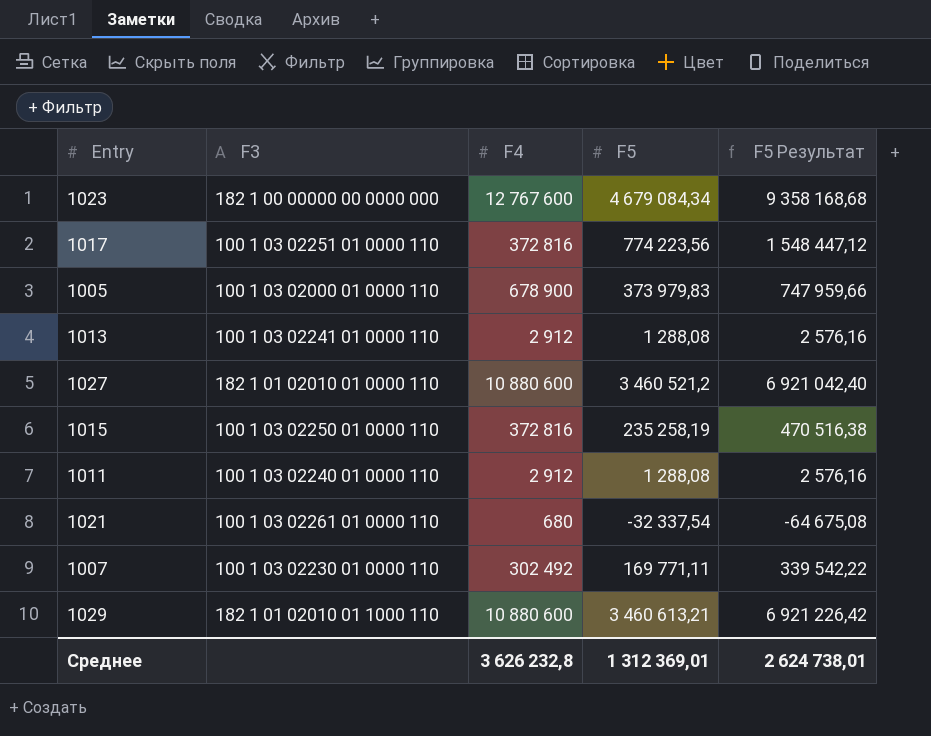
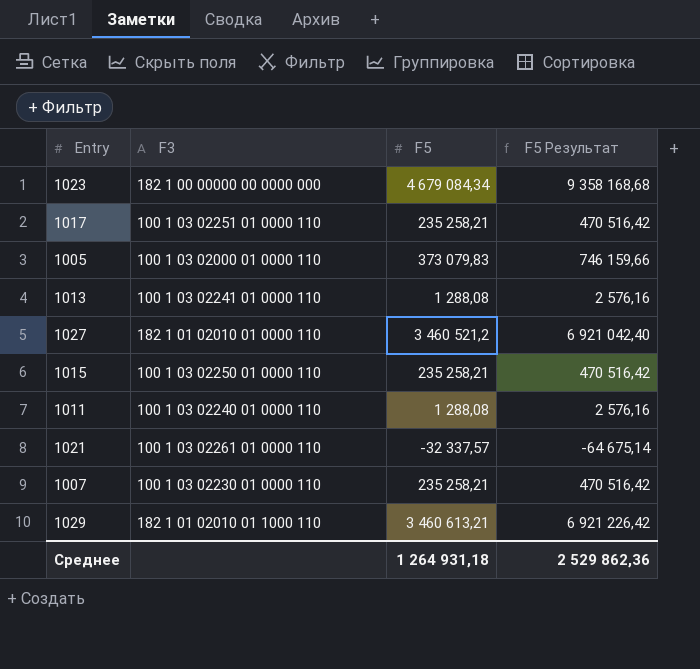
column F4 | position: 3 -> none
1017 | F5: 774 223,56 -> 235 258,21
1017 | F5 Результат: 1 548 447,12 -> 470 516,42
1005 | F5: 373 979,83 -> 373 079,83
1005 | F5 Результат: 747 959,66 -> 746 159,66
1015 | F5: 235 258,19 -> 235 258,21
1015 | F5 Результат: 470 516,38 -> 470 516,42
1021 | F5: -32 337,54 -> -32 337,57
1021 | F5 Результат: -64 675,08 -> -64 675,14
1007 | F5: 169 771,11 -> 235 258,21
1007 | F5 Результат: 339 542,22 -> 470 516,42
Среднее | F5: 1 312 369,01 -> 1 264 931,18
Среднее | F5 Результат: 2 624 738,01 -> 2 529 862,36

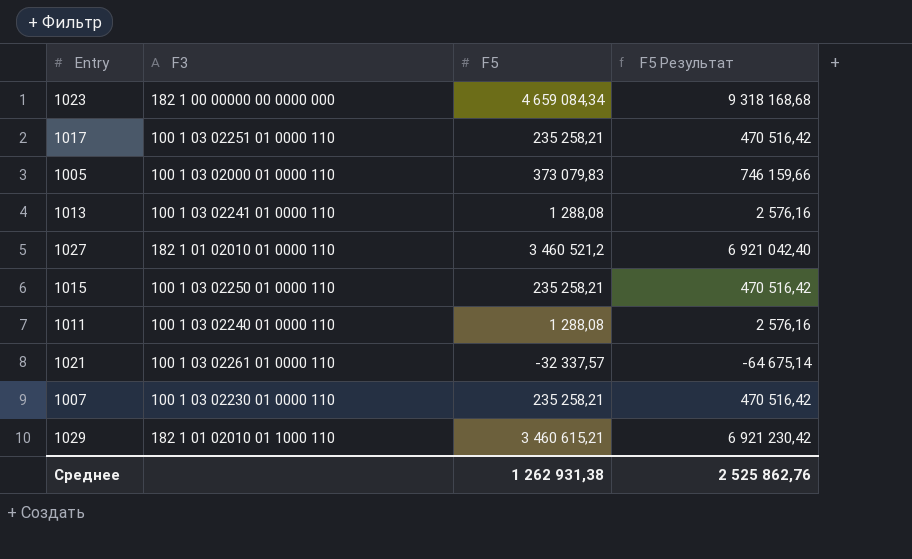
1023 | F5: 4 679 084,34 -> 4 659 084,34
1023 | F5 Результат: 9 358 168,68 -> 9 318 168,68
1029 | F5: 3 460 613,21 -> 3 460 615,21
1029 | F5 Результат: 6 921 226,42 -> 6 921 230,42
Среднее | F5: 1 264 931,18 -> 1 262 931,38
Среднее | F5 Результат: 2 529 862,36 -> 2 525 862,76

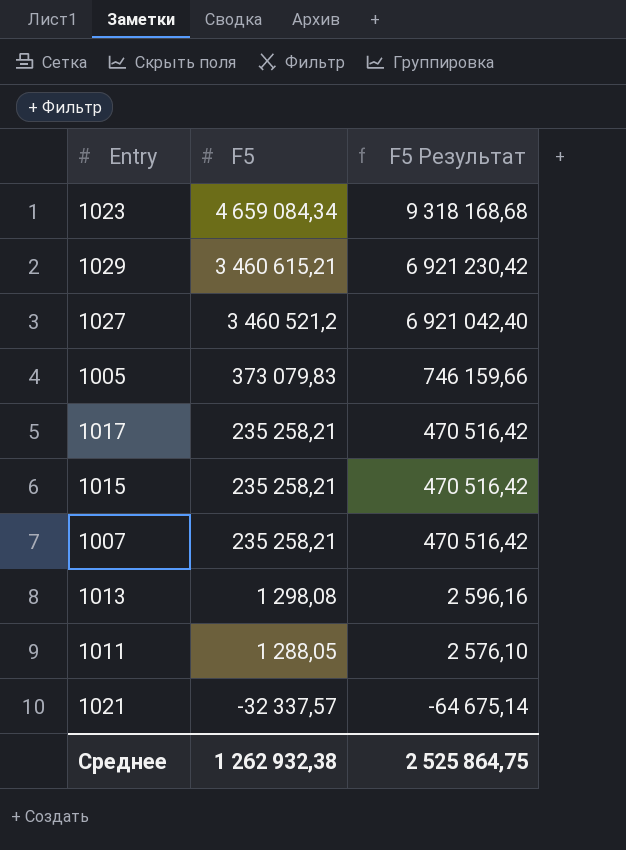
row order: none -> F5 descending
column F3 | position: 2 -> none
1013 | F5: 1 288,08 -> 1 298,08
1013 | F5 Результат: 2 576,16 -> 2 596,16
1011 | F5: 1 288,08 -> 1 288,05
1011 | F5 Результат: 2 576,16 -> 2 576,10
Среднее | F5: 1 262 931,38 -> 1 262 932,38
Среднее | F5 Результат: 2 525 862,76 -> 2 525 864,75

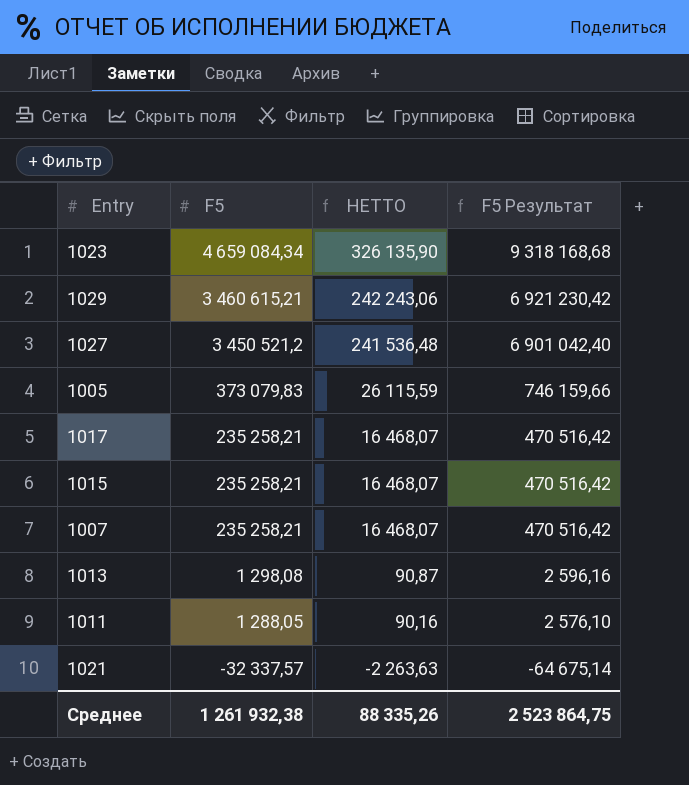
column НЕТТО | formula: none -> [F5] * 0,07
1027 | F5: 3 460 521,2 -> 3 450 521,2
1027 | F5 Результат: 6 921 042,40 -> 6 901 042,40
Среднее | F5: 1 262 932,38 -> 1 261 932,38
Среднее | F5 Результат: 2 525 864,75 -> 2 523 864,75

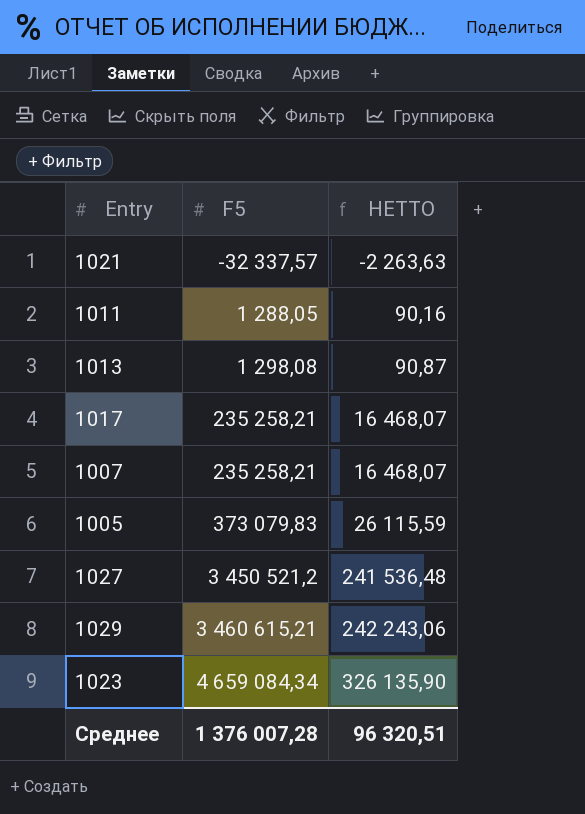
row order: F5 descending -> F5 ascending
column F5 Результат | formula: [F5] * 2 -> none
row 1015: 235 258,21 | 16 468,07 | 470 516,42 -> none
Среднее | F5: 1 261 932,38 -> 1 376 007,28
Среднее | НЕТТО: 88 335,26 -> 96 320,51

